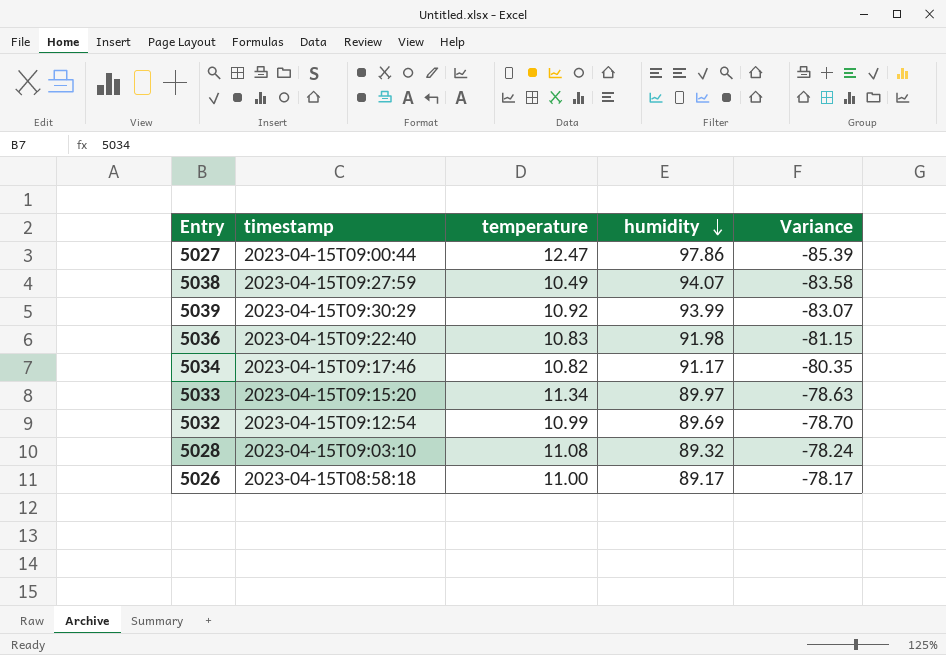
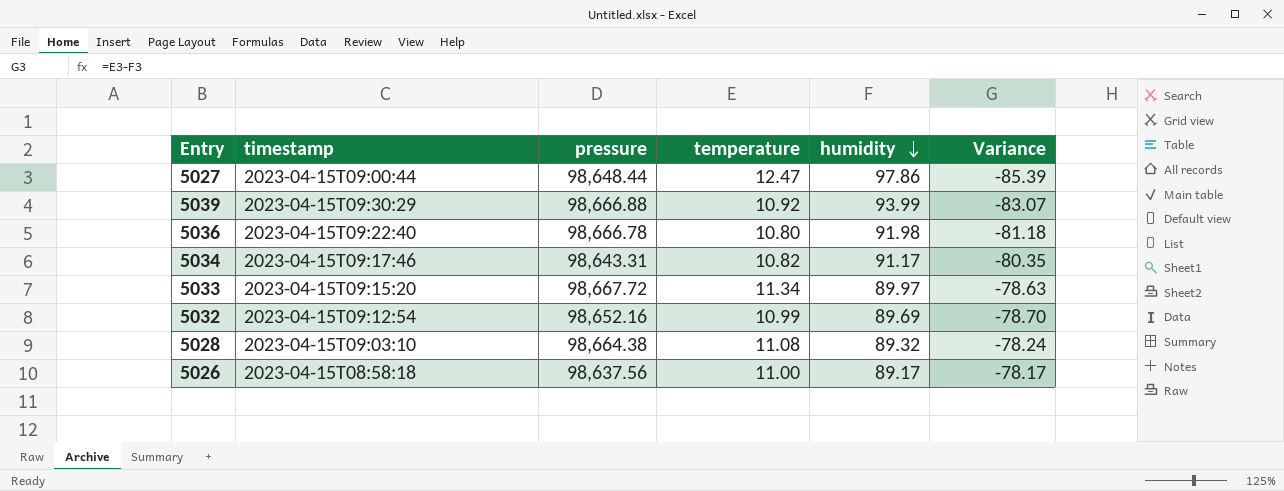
column pressure | position: none -> 3
row 5038: 2023-04-15T09:27:59 | 10.49 | 94.07 | -83.58 -> none
5036 | temperature: 10.83 -> 10.80
5036 | Variance: -81.15 -> -81.18

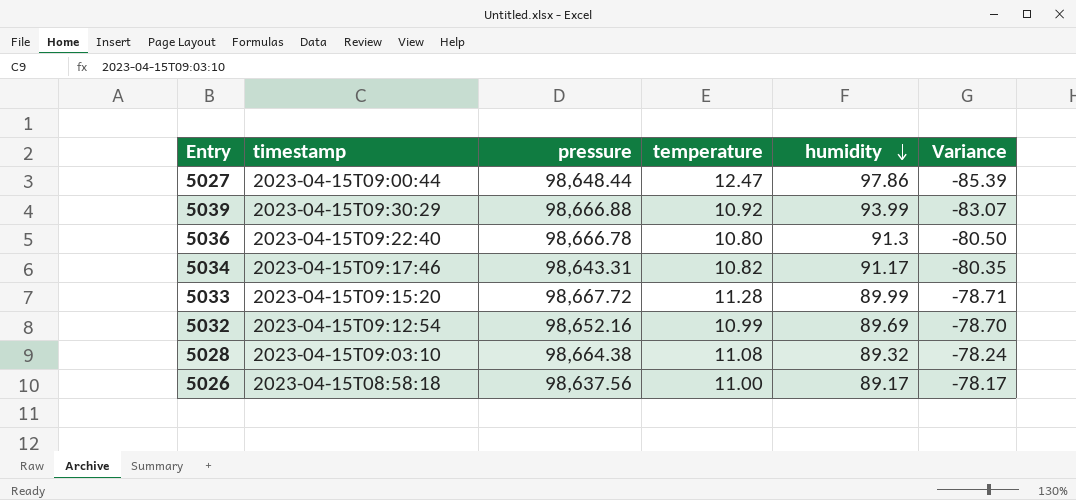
5036 | humidity: 91.98 -> 91.3
5036 | Variance: -81.18 -> -80.50
5033 | temperature: 11.34 -> 11.28
5033 | humidity: 89.97 -> 89.99
5033 | Variance: -78.63 -> -78.71

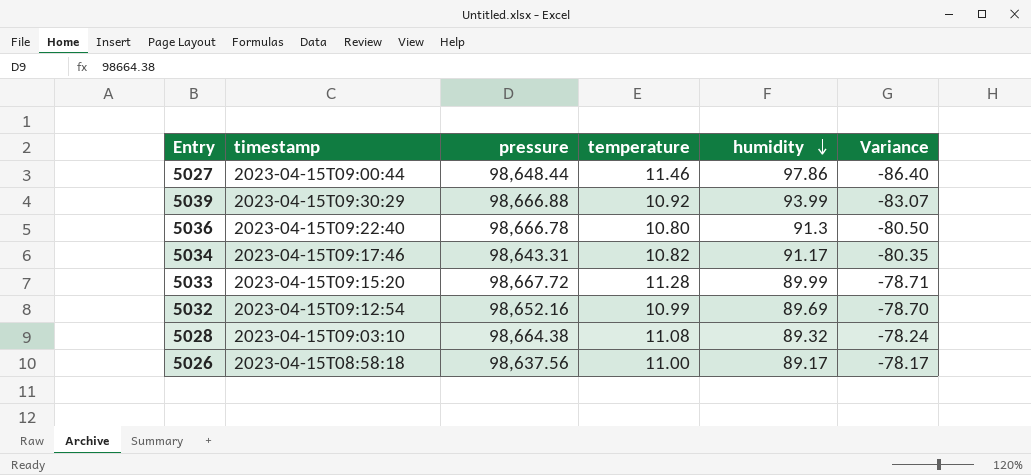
5027 | temperature: 12.47 -> 11.46
5027 | Variance: -85.39 -> -86.40

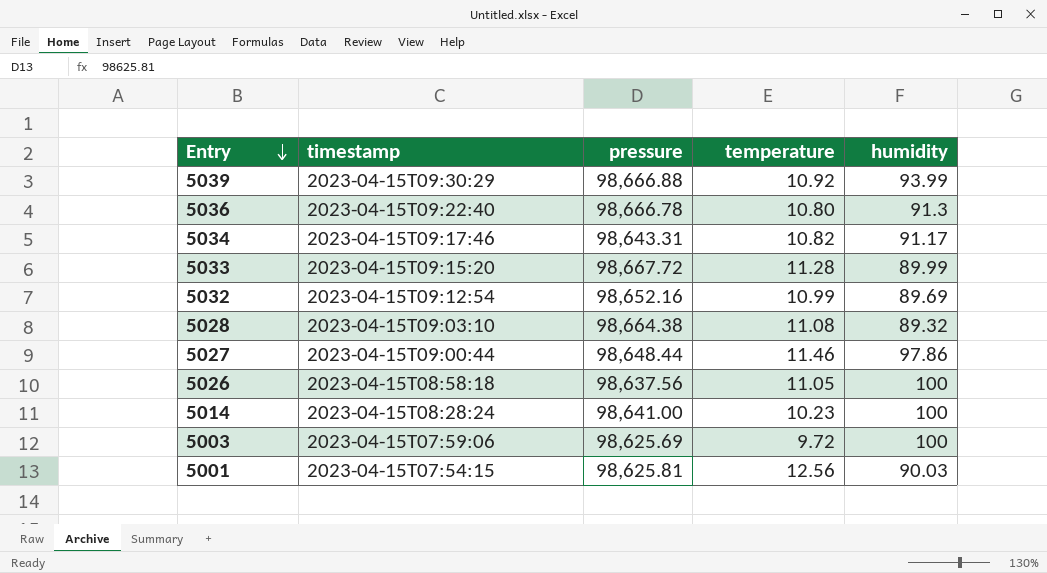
row order: humidity descending -> Entry descending
column Variance | formula: [temperature] - [humidity] -> none
5026 | temperature: 11.00 -> 11.05
5026 | humidity: 89.17 -> 100
row 5014: none -> 2023-04-15T08:28:24 | 98,641.00 | 10.23 | 100
row 5003: none -> 2023-04-15T07:59:06 | 98,625.69 | 9.72 | 100
row 5001: none -> 2023-04-15T07:54:15 | 98,625.81 | 12.56 | 90.03

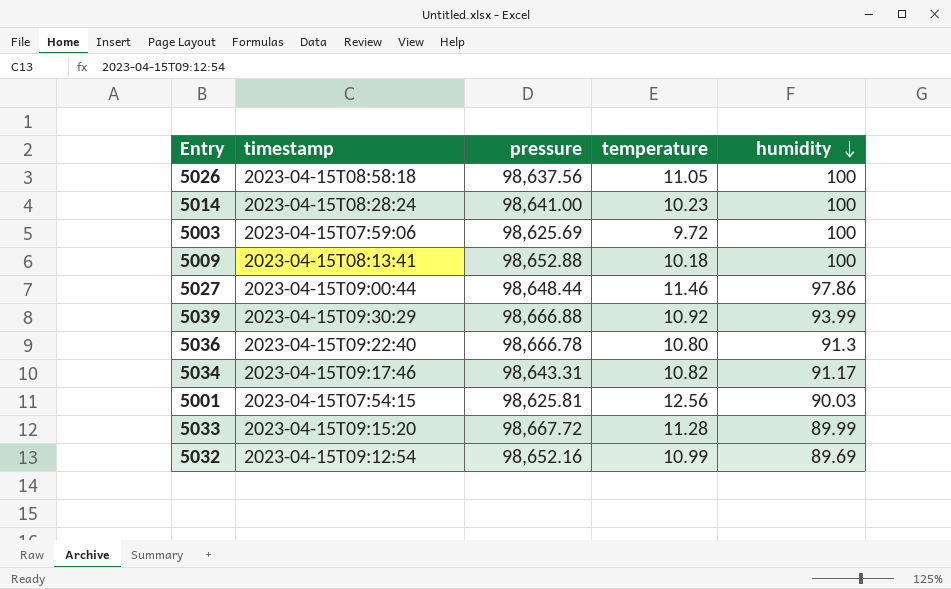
row order: Entry descending -> humidity descending
row 5028: 2023-04-15T09:03:10 | 98,664.38 | 11.08 | 89.32 -> none
row 5009: none -> 2023-04-15T08:13:41 | 98,652.88 | 10.18 | 100

